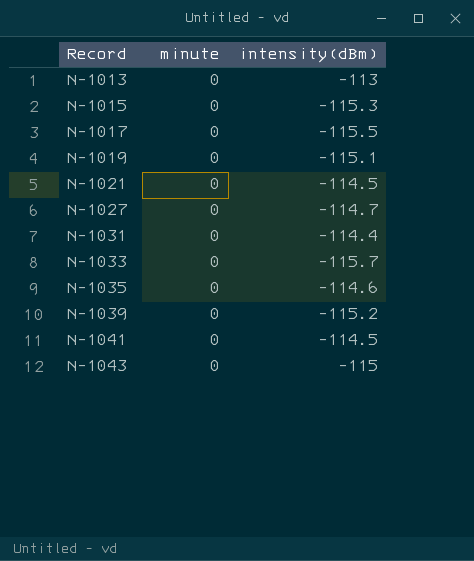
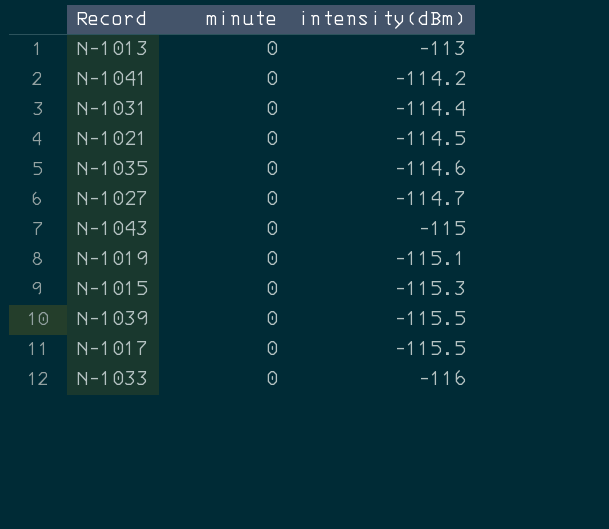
row order: Record ascending -> intensity(dBm) descending
N-1041 | intensity(dBm): -114.5 -> -114.2
N-1039 | intensity(dBm): -115.2 -> -115.5
N-1033 | intensity(dBm): -115.7 -> -116

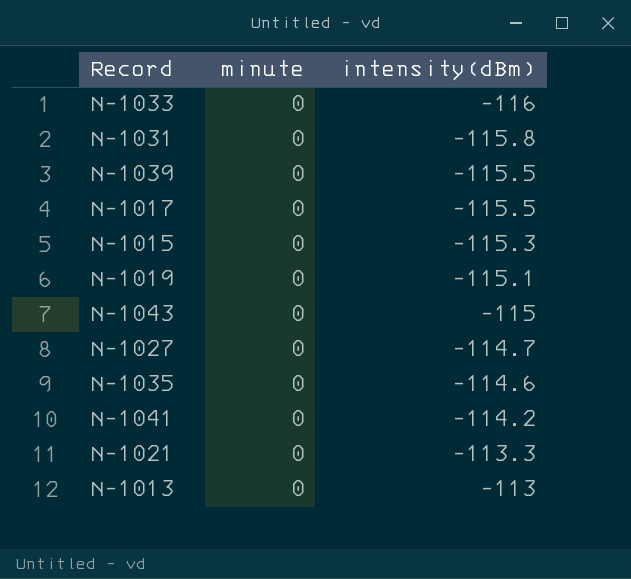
row order: intensity(dBm) descending -> intensity(dBm) ascending
N-1031 | intensity(dBm): -114.4 -> -115.8
N-1021 | intensity(dBm): -114.5 -> -113.3

